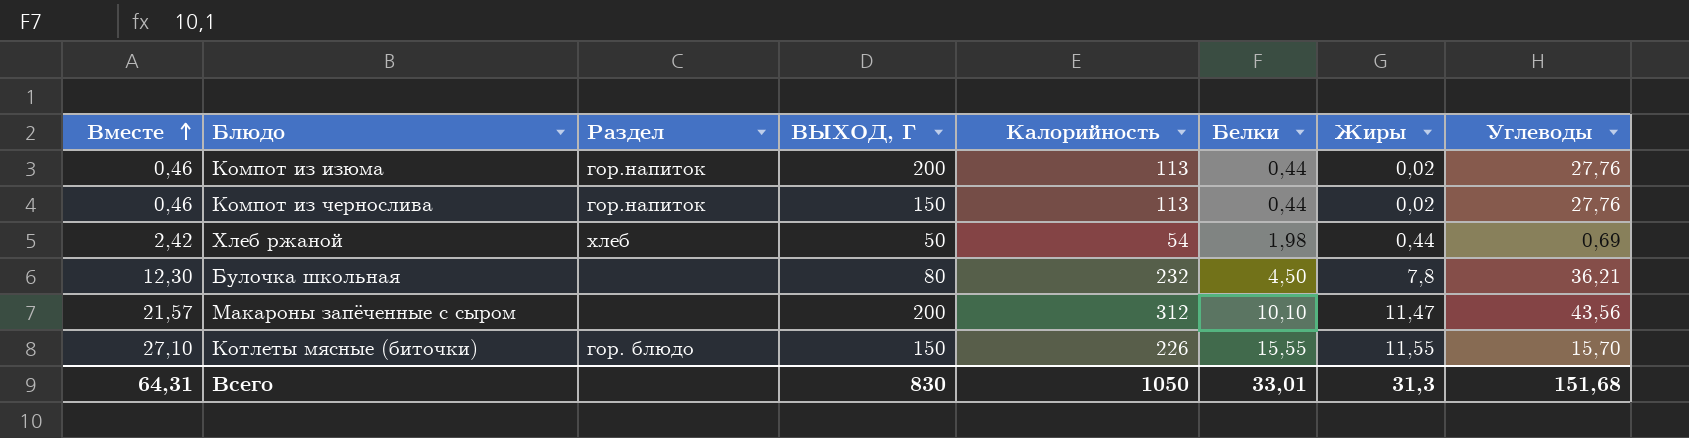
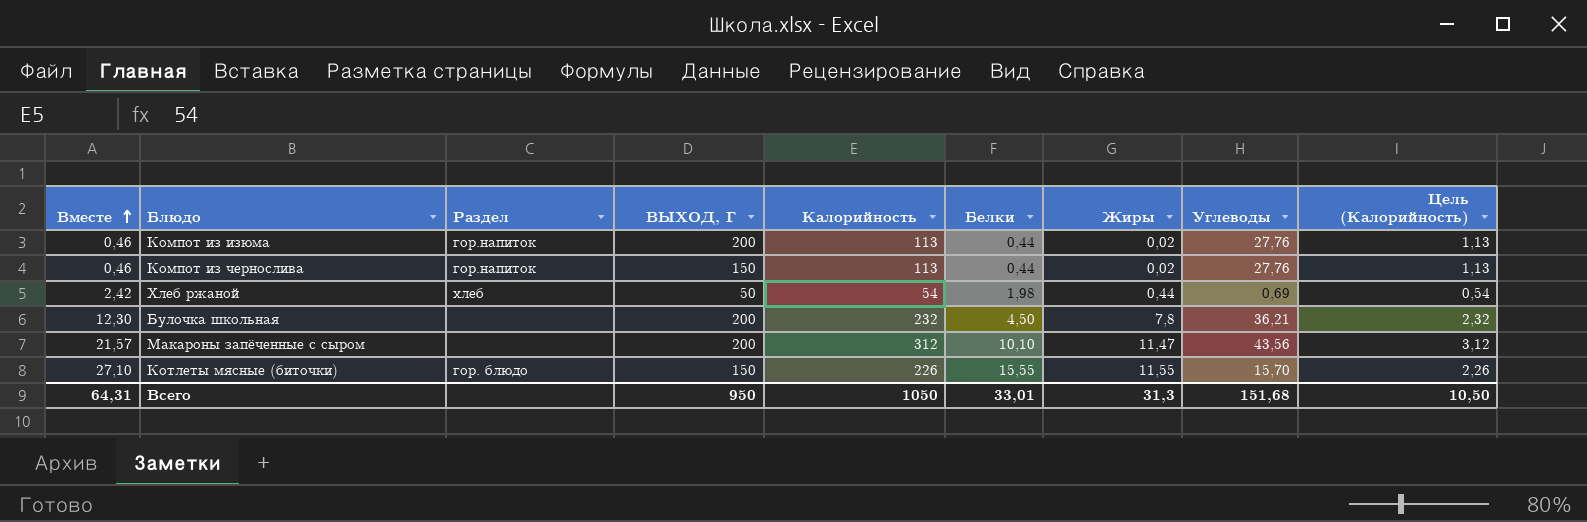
column Цель (Калорийность) | formula: none -> [Калорийность] * 0,01
Булочка школьная | ВЫХОД, Г: 80 -> 200
Всего | ВЫХОД, Г: 830 -> 950

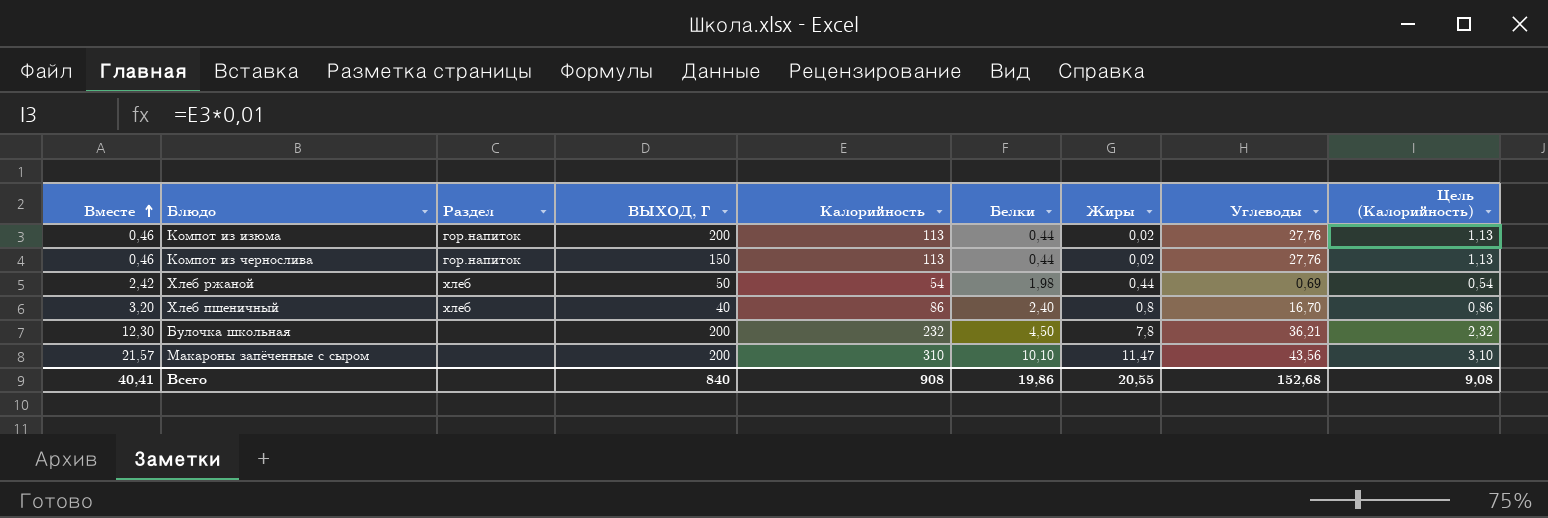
row Котлеты мясные (биточки): 27,10 | гор. блюдо | 150 | 226 | 15,55 | 11,55 | 15,70 | 2,26 -> none
row Хлеб пшеничный: none -> 3,20 | хлеб | 40 | 86 | 2,40 | 0,8 | 16,70 | 0,86
Макароны запёченные с сыром | Калорийность: 312 -> 310
Макароны запёченные с сыром | Цель (Калорийность): 3,12 -> 3,10
Всего | Вместе: 64,31 -> 40,41
Всего | ВЫХОД, Г: 950 -> 840
Всего | Калорийность: 1050 -> 908
Всего | Белки: 33,01 -> 19,86
Всего | Жиры: 31,3 -> 20,55
Всего | Углеводы: 151,68 -> 152,68
Всего | Цель (Калорийность): 10,50 -> 9,08

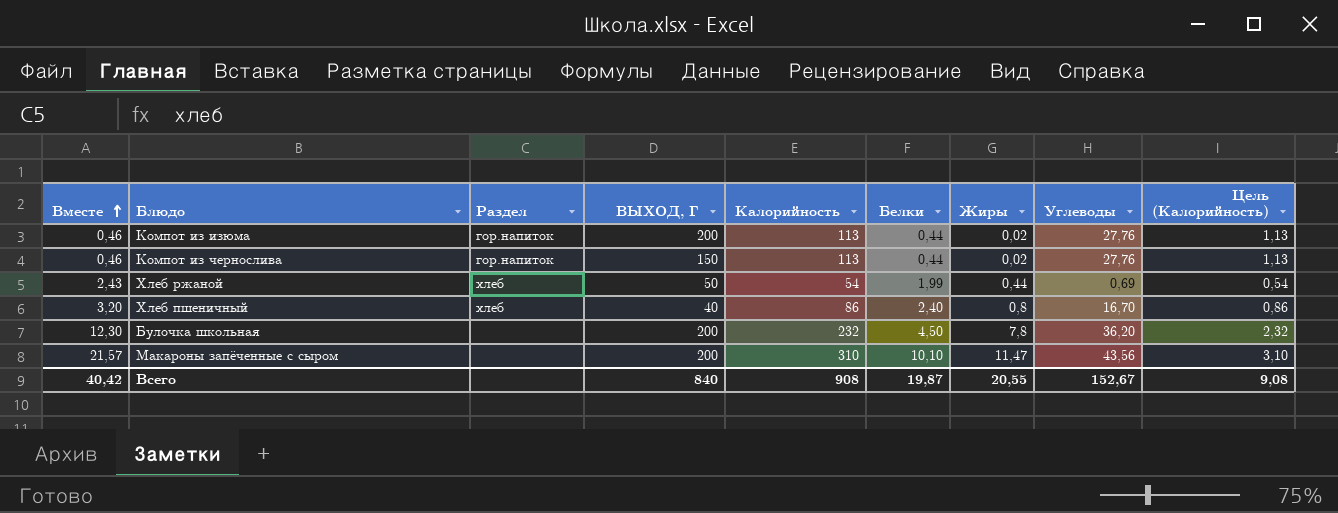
Хлеб ржаной | Вместе: 2,42 -> 2,43
Хлеб ржаной | Белки: 1,98 -> 1,99
Булочка школьная | Углеводы: 36,21 -> 36,20
Всего | Вместе: 40,41 -> 40,42
Всего | Белки: 19,86 -> 19,87
Всего | Углеводы: 152,68 -> 152,67

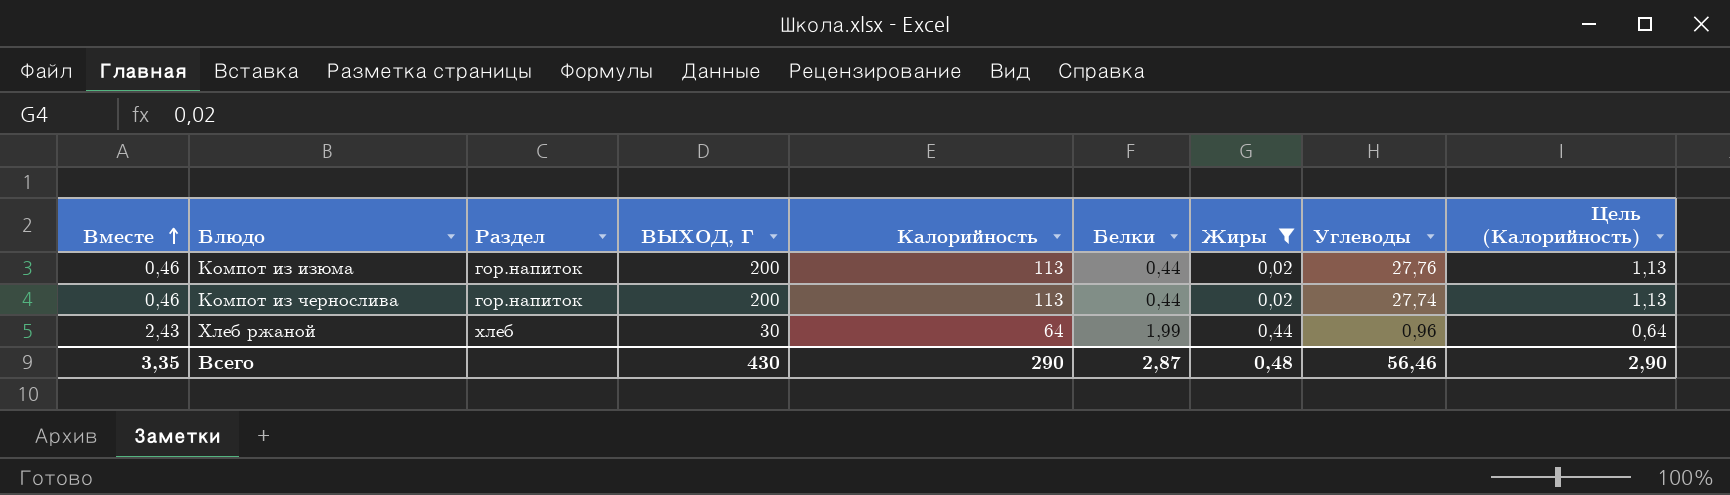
filter: none -> Жиры <= 0,44
Компот из чернослива | ВЫХОД, Г: 150 -> 200
Компот из чернослива | Углеводы: 27,76 -> 27,74
Хлеб ржаной | ВЫХОД, Г: 50 -> 30
Хлеб ржаной | Калорийность: 54 -> 64
Хлеб ржаной | Углеводы: 0,69 -> 0,96
Хлеб ржаной | Цель (Калорийность): 0,54 -> 0,64
Всего | Вместе: 40,42 -> 3,35
Всего | ВЫХОД, Г: 840 -> 430
Всего | Калорийность: 908 -> 290
Всего | Белки: 19,87 -> 2,87
Всего | Жиры: 20,55 -> 0,48
Всего | Углеводы: 152,67 -> 56,46
Всего | Цель (Калорийность): 9,08 -> 2,90

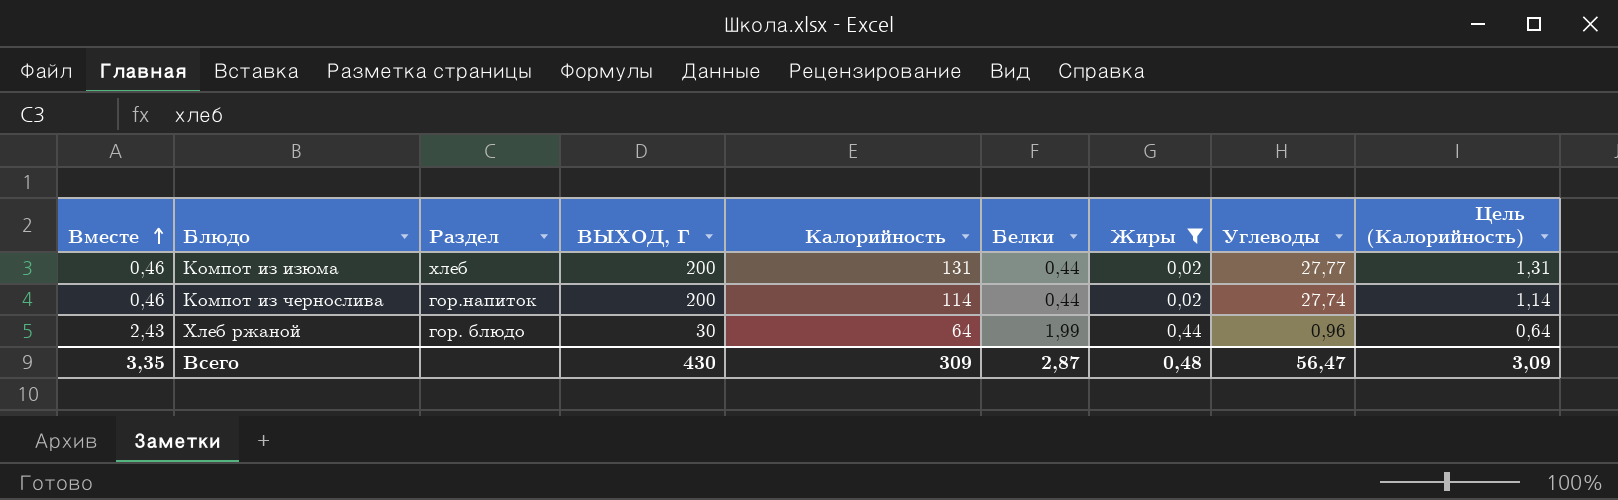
Компот из изюма | Раздел: гор.напиток -> хлеб
Компот из изюма | Калорийность: 113 -> 131
Компот из изюма | Углеводы: 27,76 -> 27,77
Компот из изюма | Цель (Калорийность): 1,13 -> 1,31
Компот из чернослива | Калорийность: 113 -> 114
Компот из чернослива | Цель (Калорийность): 1,13 -> 1,14
Хлеб ржаной | Раздел: хлеб -> гор. блюдо
Всего | Калорийность: 290 -> 309
Всего | Углеводы: 56,46 -> 56,47
Всего | Цель (Калорийность): 2,90 -> 3,09

